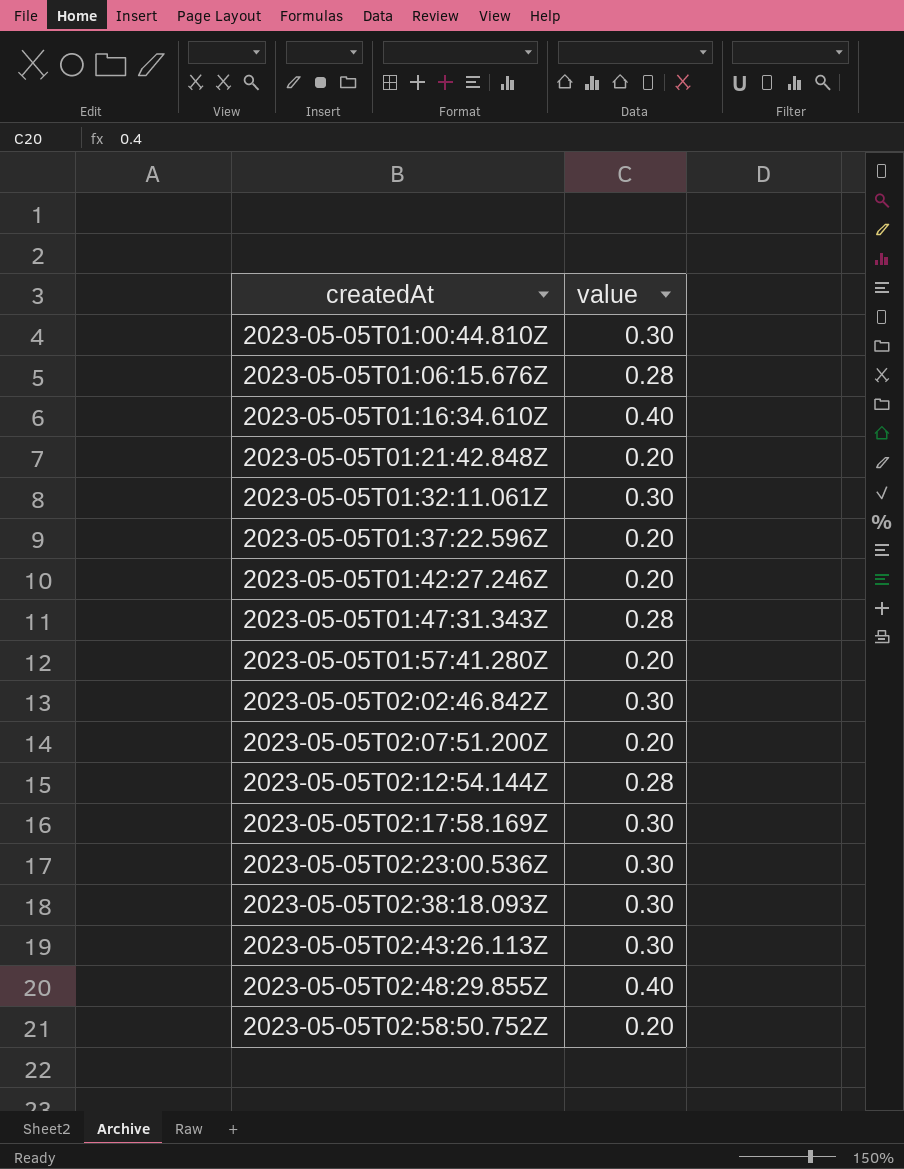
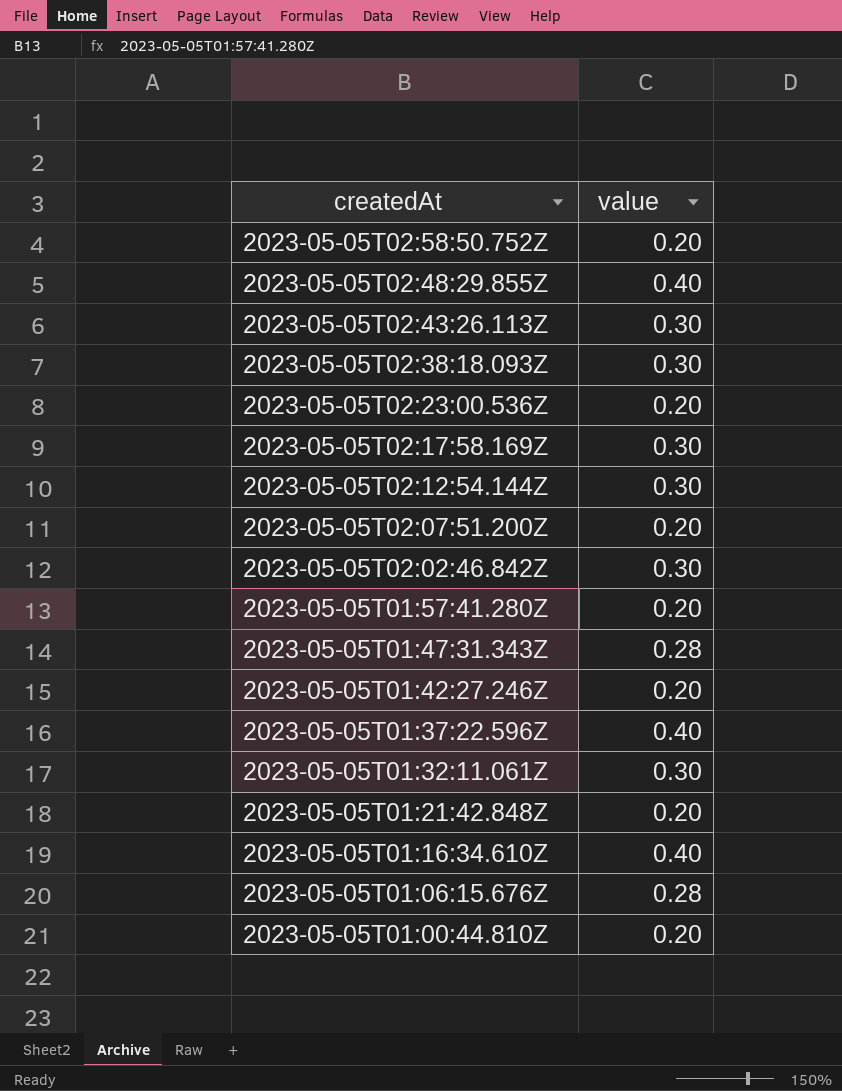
row order: createdAt ascending -> createdAt descending
2023-05-05T02:23:00.536Z | value: 0.30 -> 0.20
2023-05-05T02:12:54.144Z | value: 0.28 -> 0.30
2023-05-05T01:37:22.596Z | value: 0.20 -> 0.40
2023-05-05T01:00:44.810Z | value: 0.30 -> 0.20

